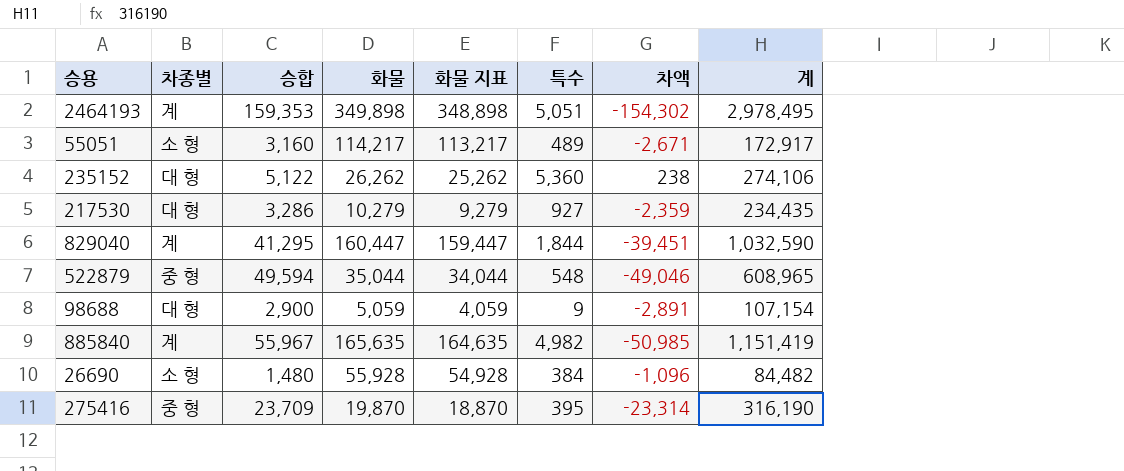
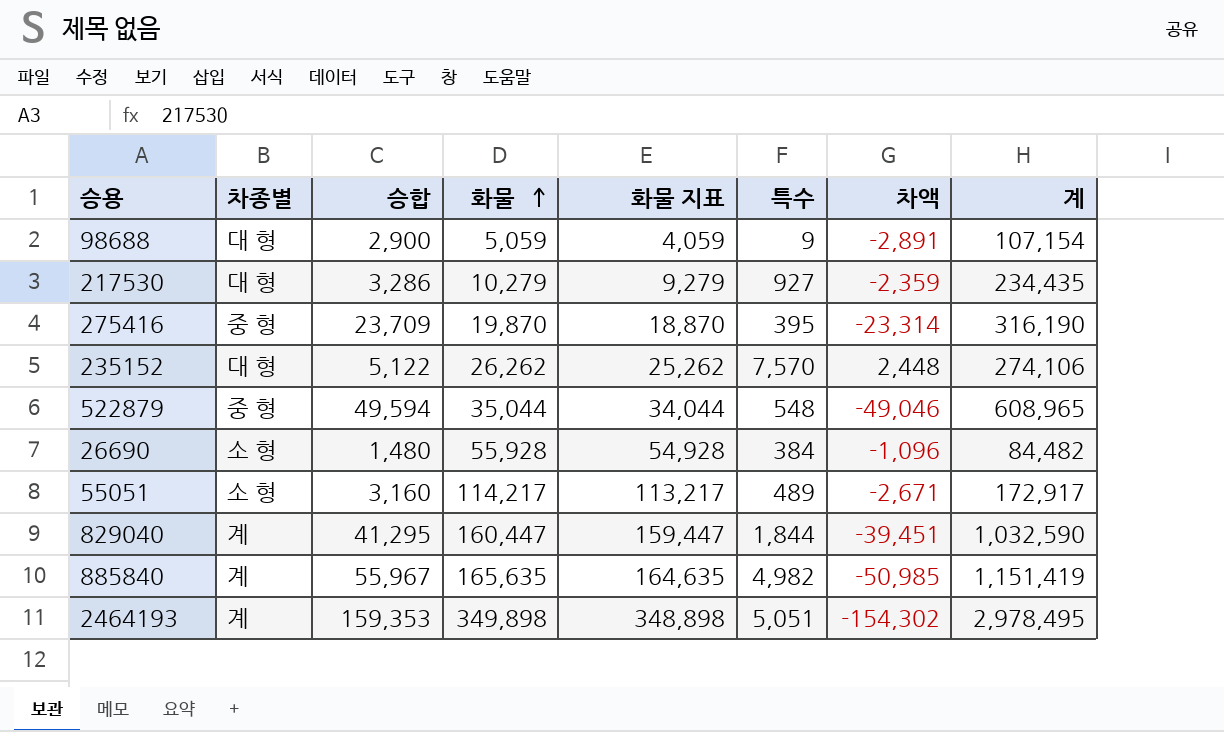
row order: none -> 화물 ascending
235152 | 특수: 5,360 -> 7,570
235152 | 차액: 238 -> 2,448

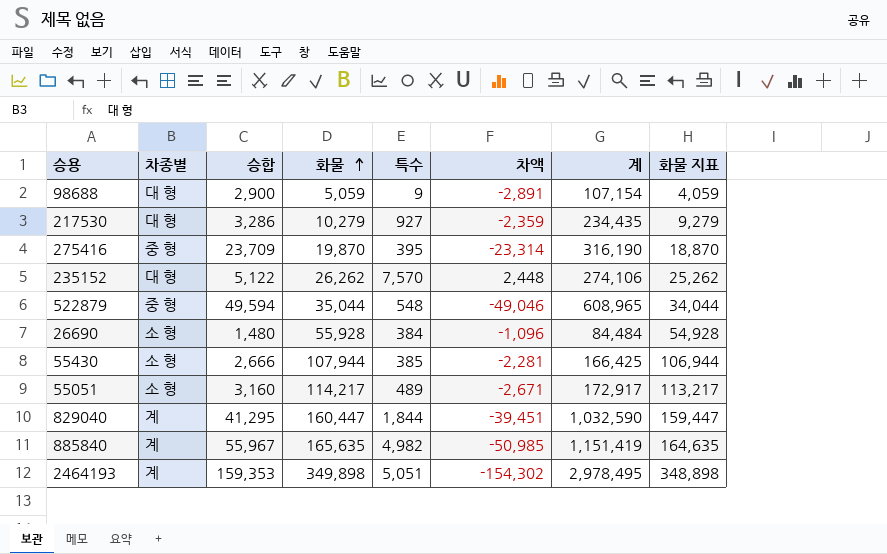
column 화물 지표 | position: 5 -> 8
26690 | 계: 84,482 -> 84,484
row 55430: none -> 소 형 | 2,666 | 107,944 | 385 | -2,281 | 166,425 | 106,944

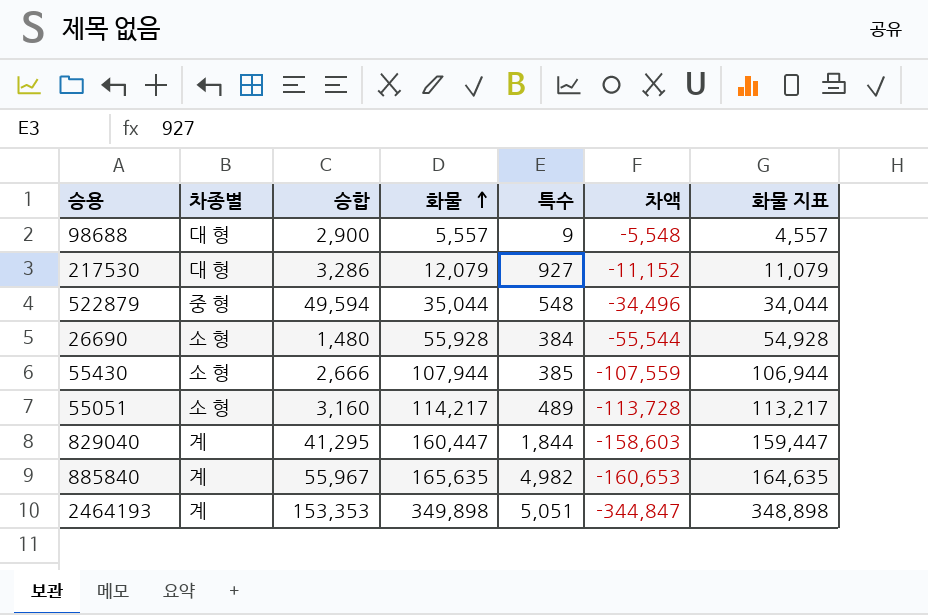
column 계 | position: 7 -> none
column 차액 | formula: [특수] - [승합] -> [특수] - [화물]
row 275416: 중 형 | 23,709 | 19,870 | 395 | -23,314 | 316,190 | 18,870 -> none
row 235152: 대 형 | 5,122 | 26,262 | 7,570 | 2,448 | 274,106 | 25,262 -> none
98688 | 화물: 5,059 -> 5,557
98688 | 화물 지표: 4,059 -> 4,557
217530 | 화물: 10,279 -> 12,079
217530 | 화물 지표: 9,279 -> 11,079
2464193 | 승합: 159,353 -> 153,353

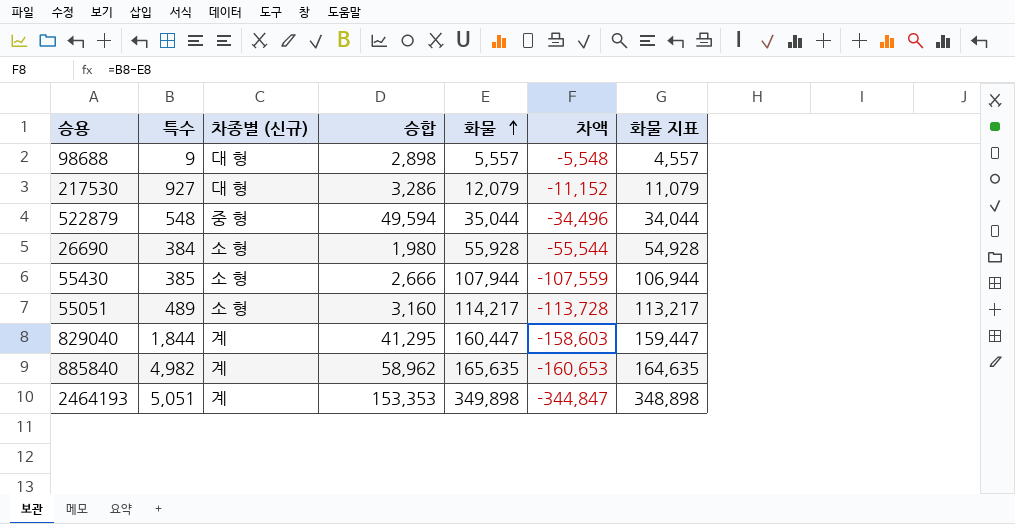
column 특수 | position: 5 -> 2
column name: 차종별 -> 차종별 (신규)
98688 | 승합: 2,900 -> 2,898
26690 | 승합: 1,480 -> 1,980
885840 | 승합: 55,967 -> 58,962

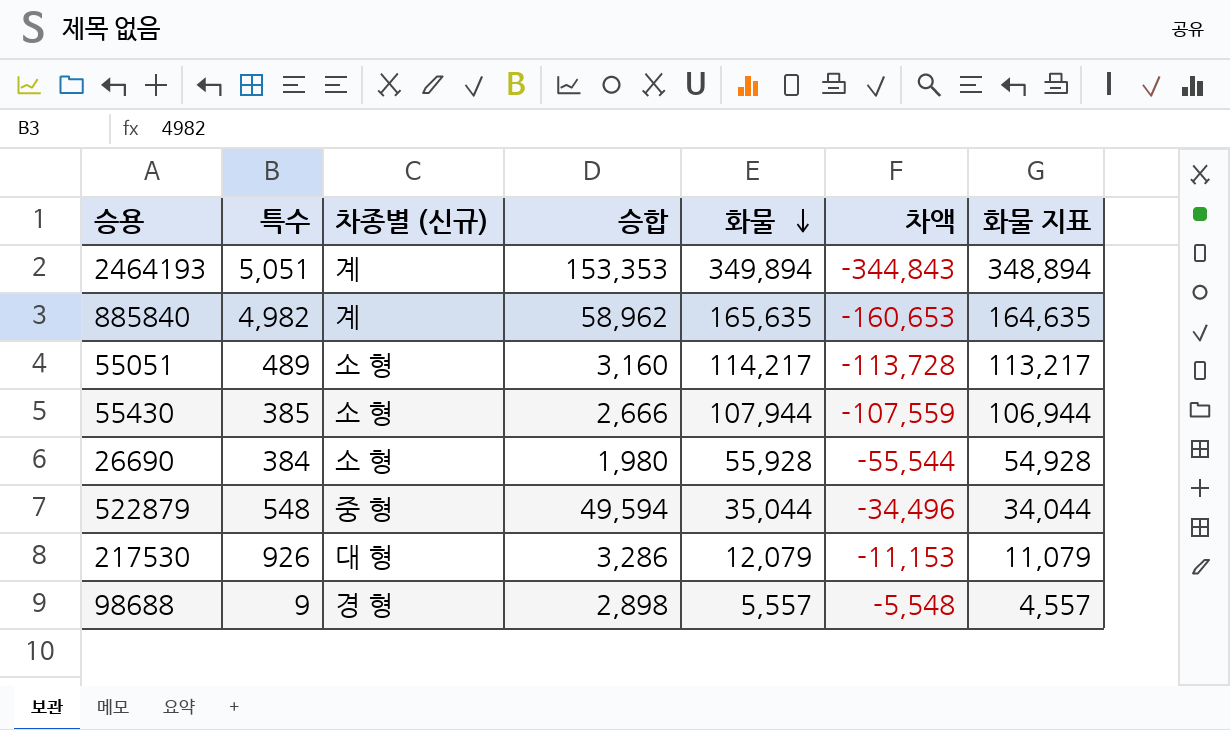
row order: 화물 ascending -> 화물 descending
row 829040: 1,844 | 계 | 41,295 | 160,447 | -158,603 | 159,447 -> none
2464193 | 화물: 349,898 -> 349,894
2464193 | 차액: -344,847 -> -344,843
2464193 | 화물 지표: 348,898 -> 348,894
217530 | 특수: 927 -> 926
217530 | 차액: -11,152 -> -11,153
98688 | 차종별 (신규): 대 형 -> 경 형

